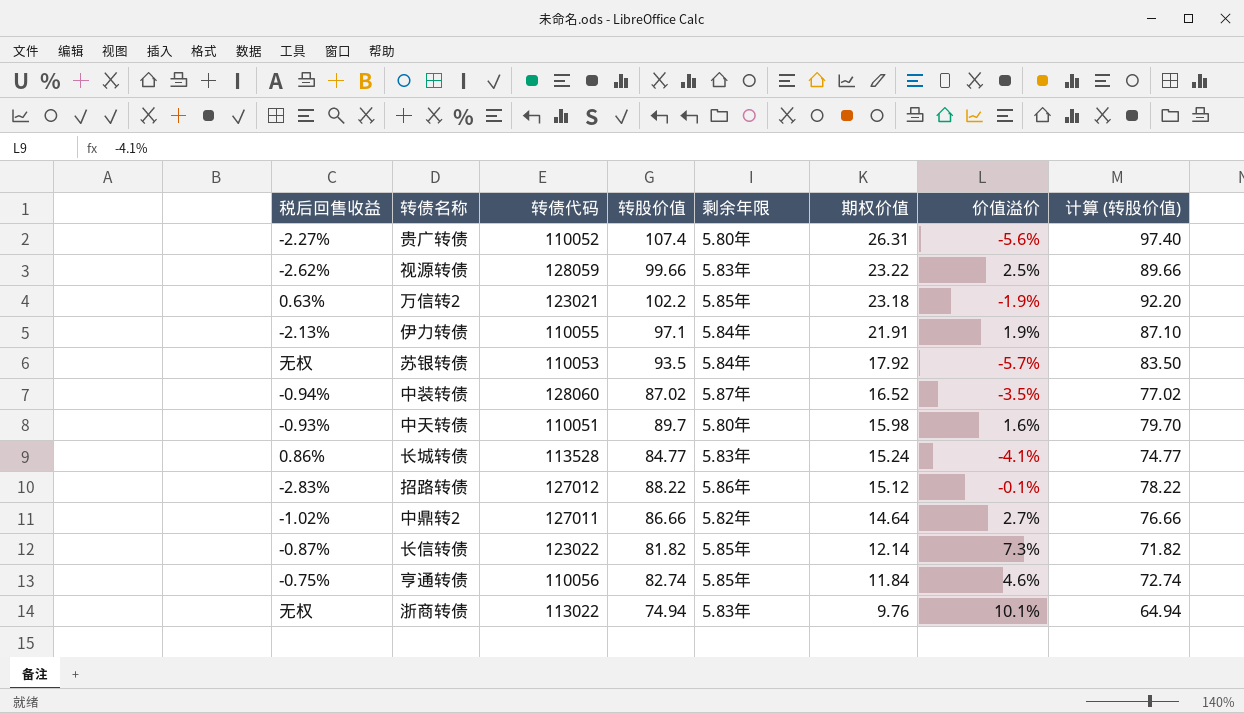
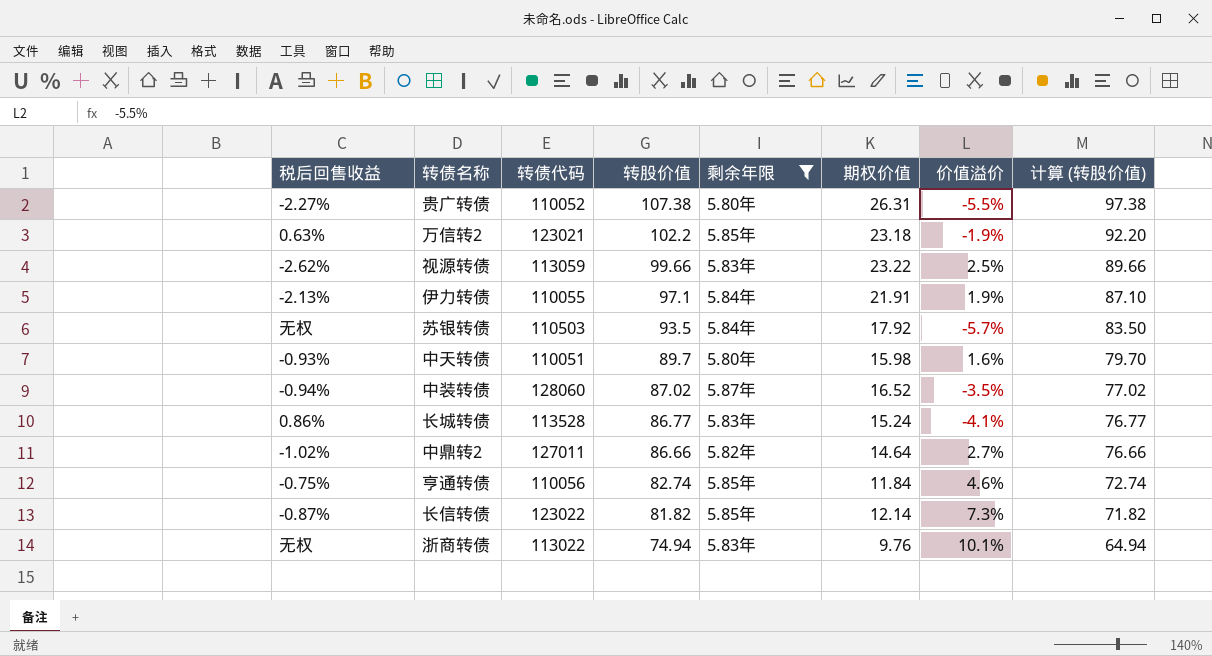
filter: none -> 剩余年限 != 5.86年
row order: 期权价值 descending -> 转股价值 descending
贵广转债 | 转股价值: 107.4 -> 107.38
贵广转债 | 价值溢价: -5.6% -> -5.5%
贵广转债 | 计算 (转股价值): 97.40 -> 97.38
视源转债 | 转债代码: 128059 -> 113059
苏银转债 | 转债代码: 110053 -> 110503
长城转债 | 转股价值: 84.77 -> 86.77
长城转债 | 计算 (转股价值): 74.77 -> 76.77

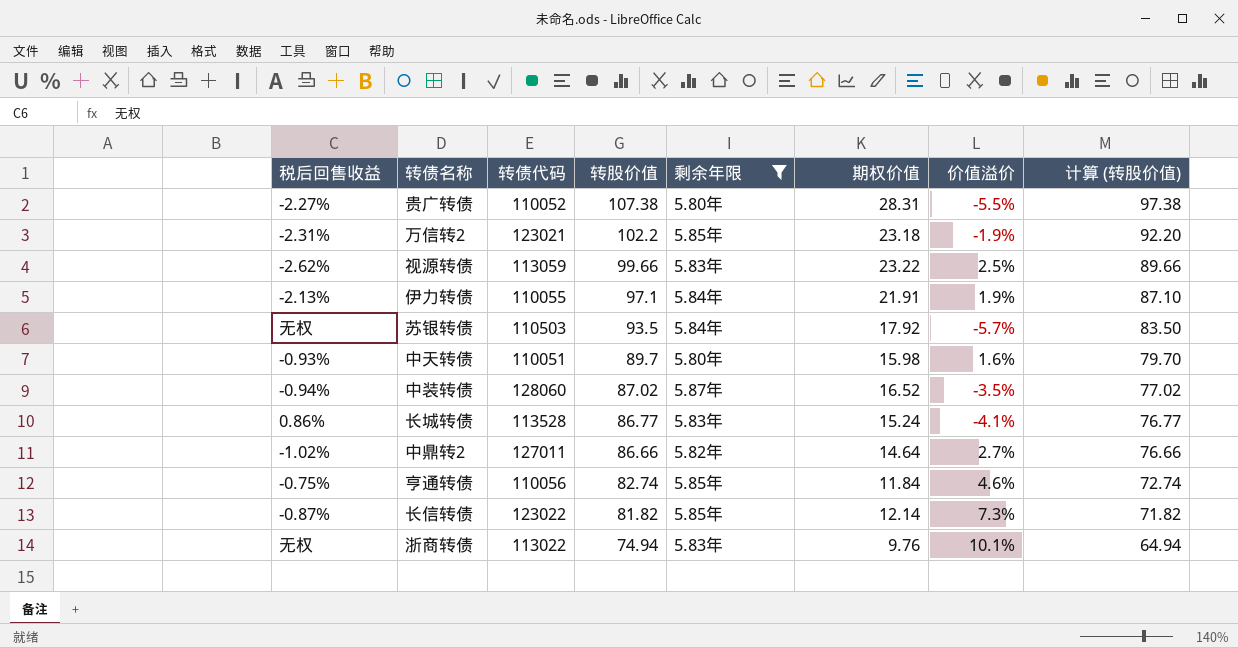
贵广转债 | 期权价值: 26.31 -> 28.31
万信转2 | 税后回售收益: 0.63% -> -2.31%

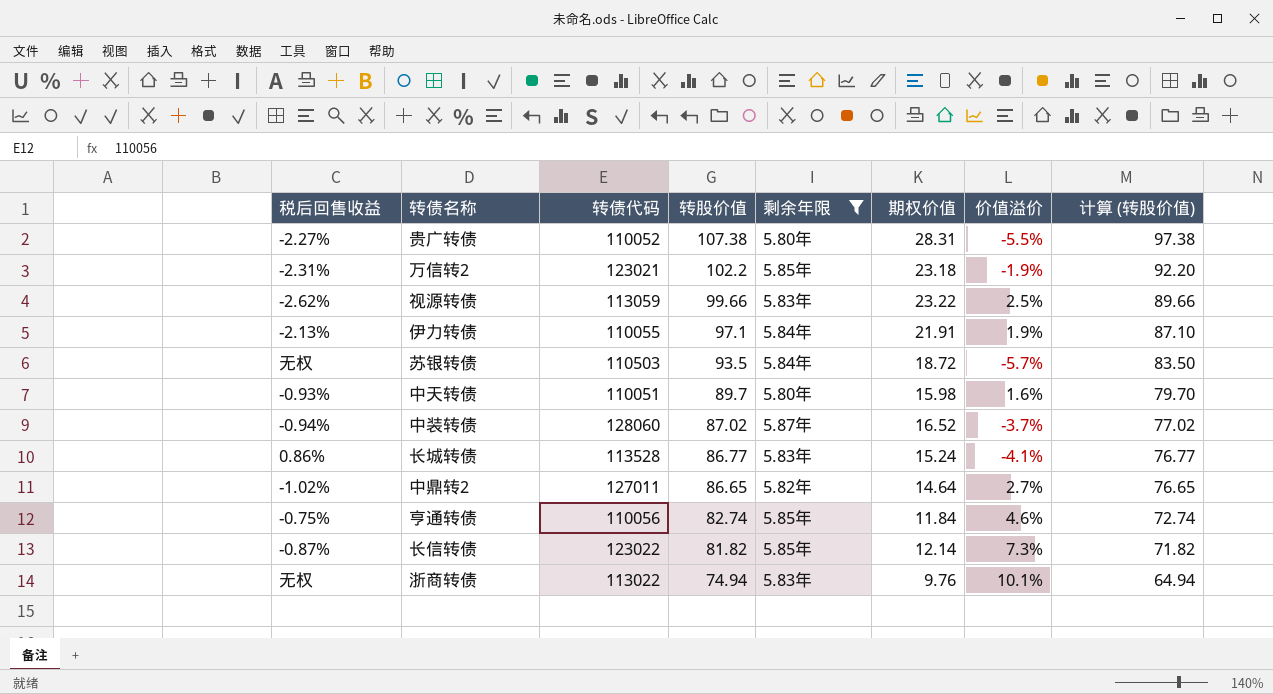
苏银转债 | 期权价值: 17.92 -> 18.72
中装转债 | 价值溢价: -3.5% -> -3.7%
中鼎转2 | 转股价值: 86.66 -> 86.65
中鼎转2 | 计算 (转股价值): 76.66 -> 76.65

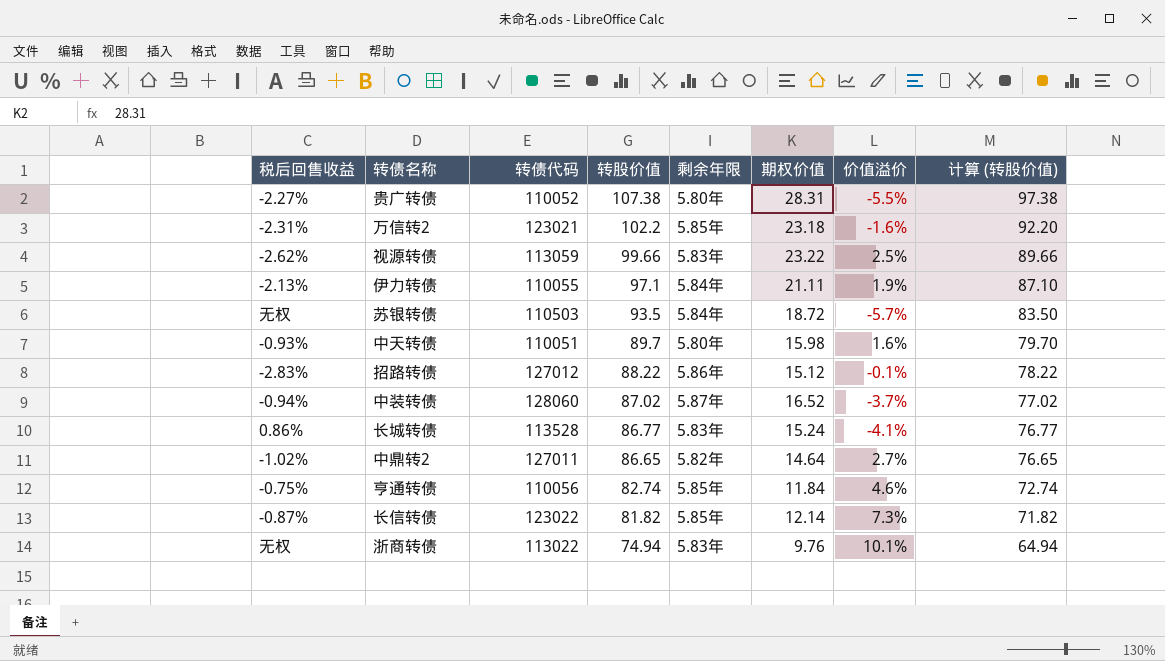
filter: 剩余年限 != 5.86年 -> none
万信转2 | 价值溢价: -1.9% -> -1.6%
伊力转债 | 期权价值: 21.91 -> 21.11

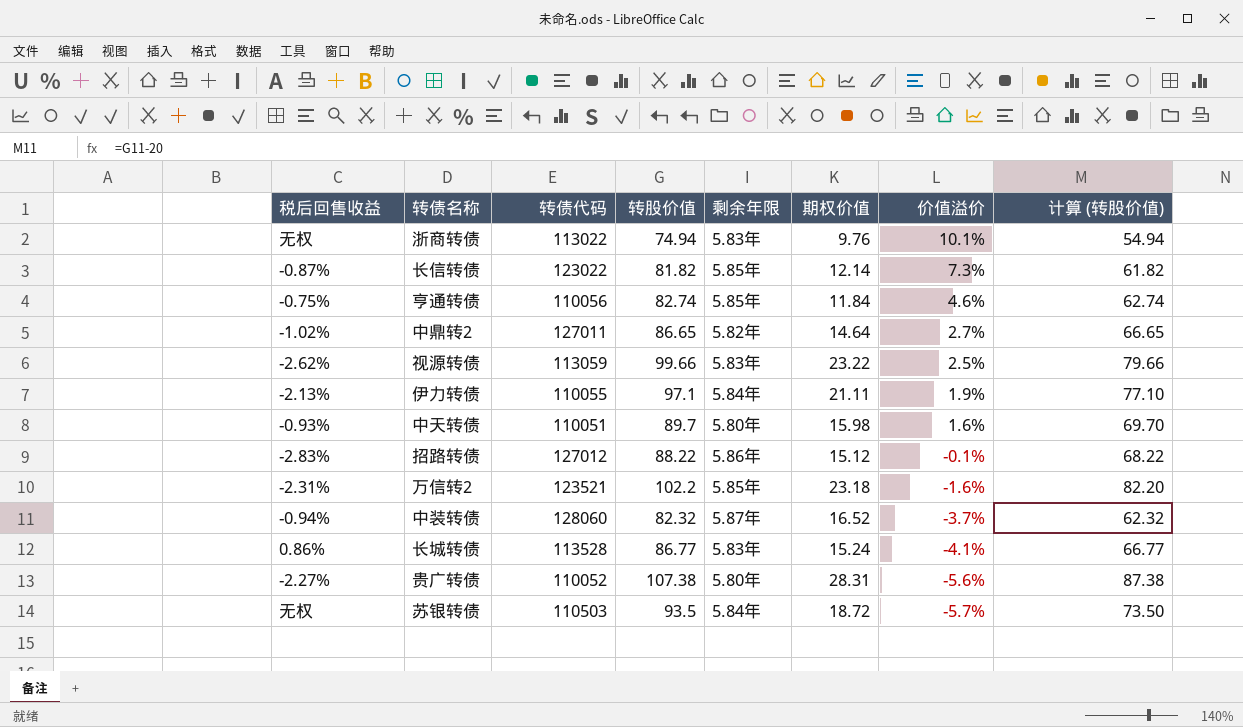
row order: 转股价值 descending -> 价值溢价 descending
column 计算 (转股价值) | formula: [转股价值] - 10 -> [转股价值] - 20
万信转2 | 转债代码: 123021 -> 123521
中装转债 | 转股价值: 87.02 -> 82.32
贵广转债 | 价值溢价: -5.5% -> -5.6%

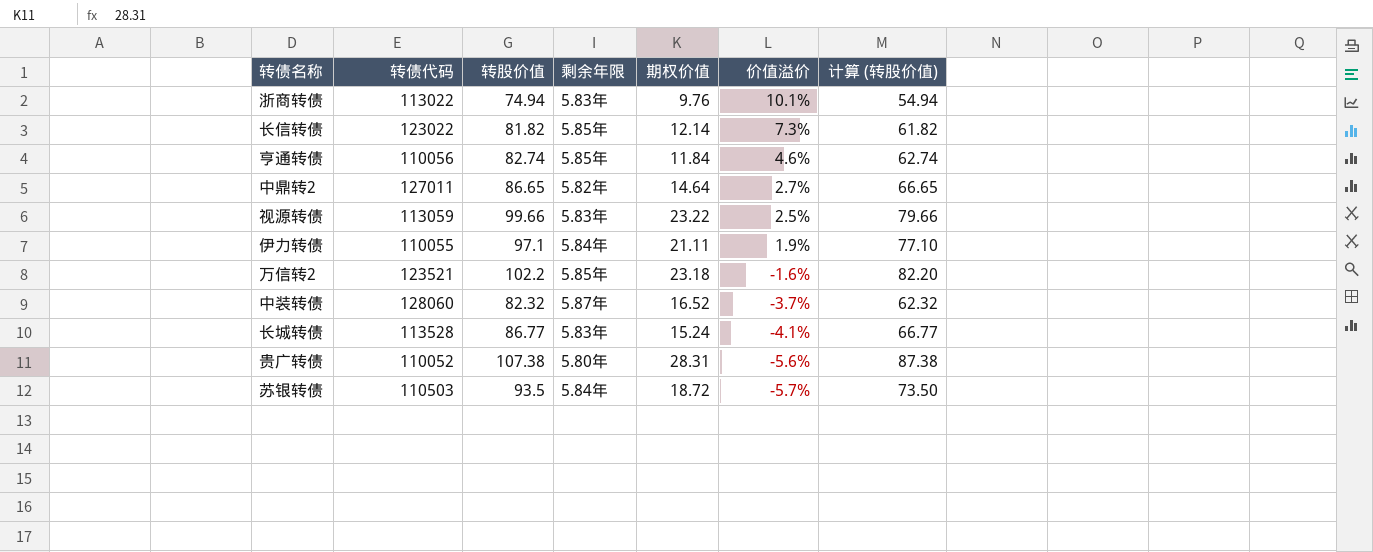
column 税后回售收益 | position: 1 -> none
row 中天转债: -0.93% | 110051 | 89.7 | 5.80年 | 15.98 | 1.6% | 69.70 -> none
row 招路转债: -2.83% | 127012 | 88.22 | 5.86年 | 15.12 | -0.1% | 68.22 -> none

